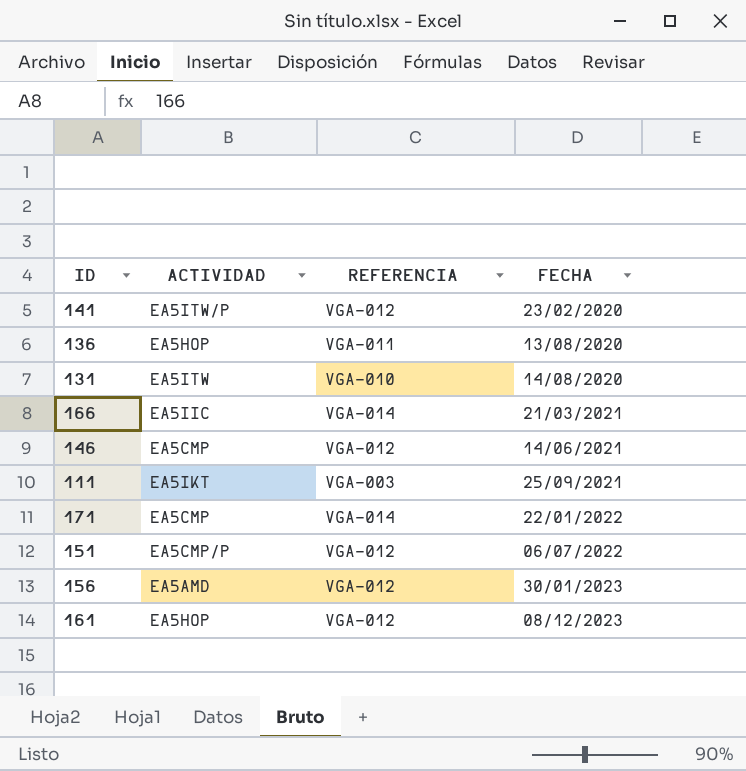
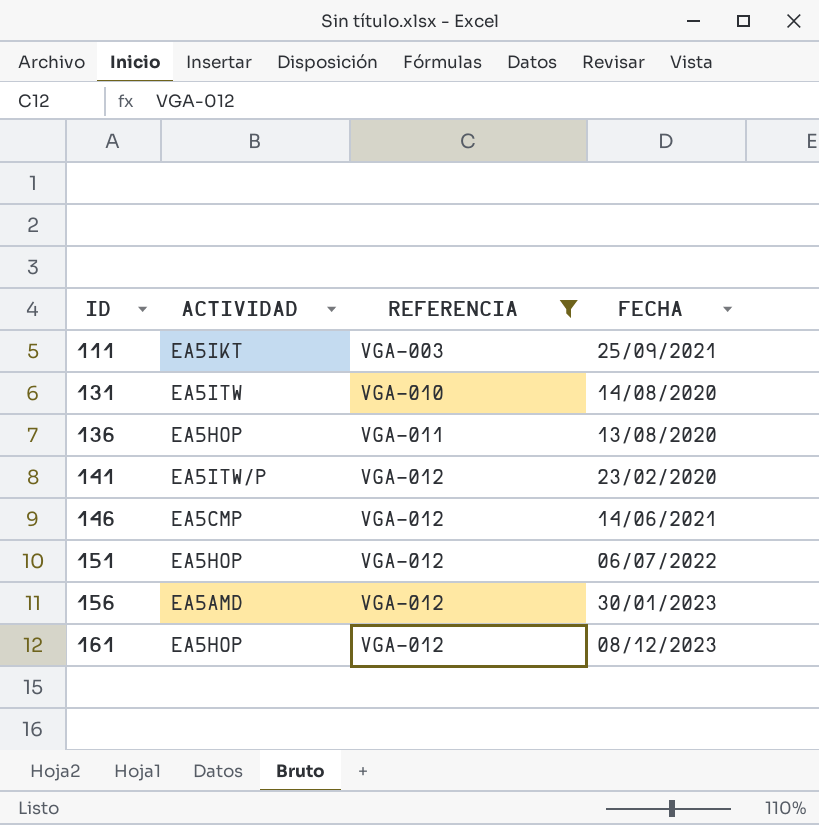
filter: none -> REFERENCIA != VGA-014
row order: FECHA ascending -> ID ascending
151 | ACTIVIDAD: EA5CMP/P -> EA5HOP

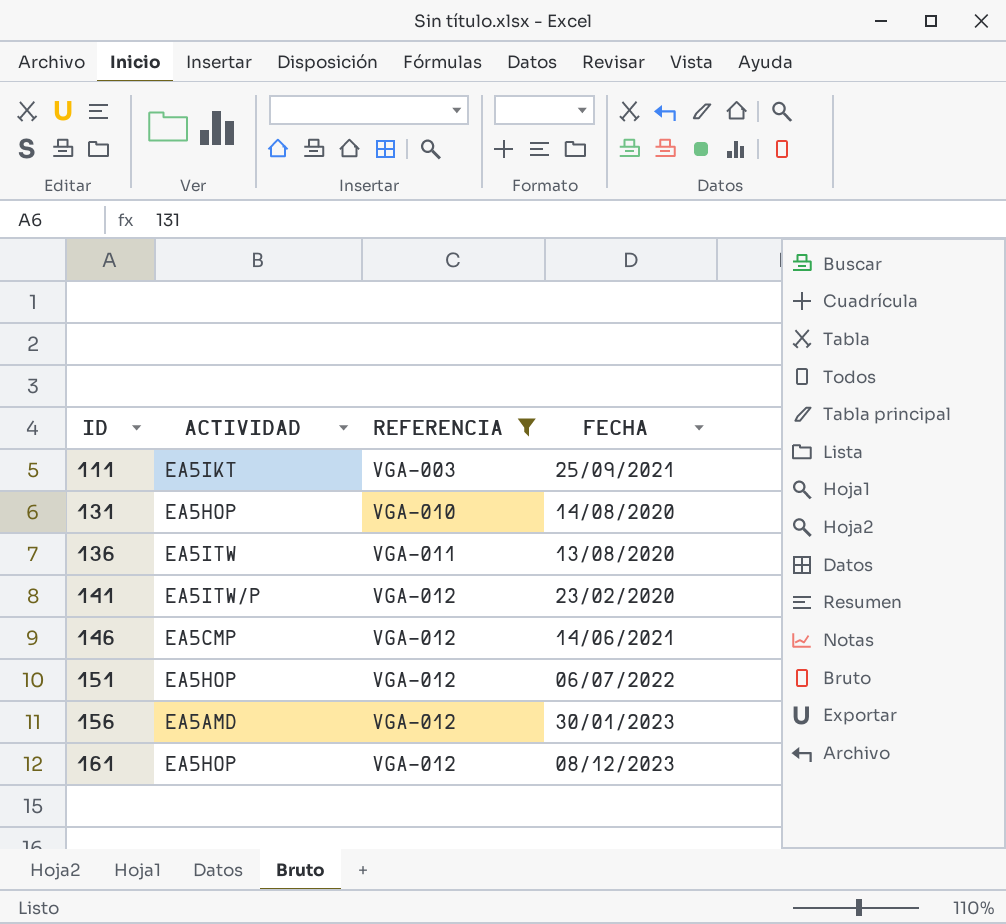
131 | ACTIVIDAD: EA5ITW -> EA5HOP
136 | ACTIVIDAD: EA5HOP -> EA5ITW

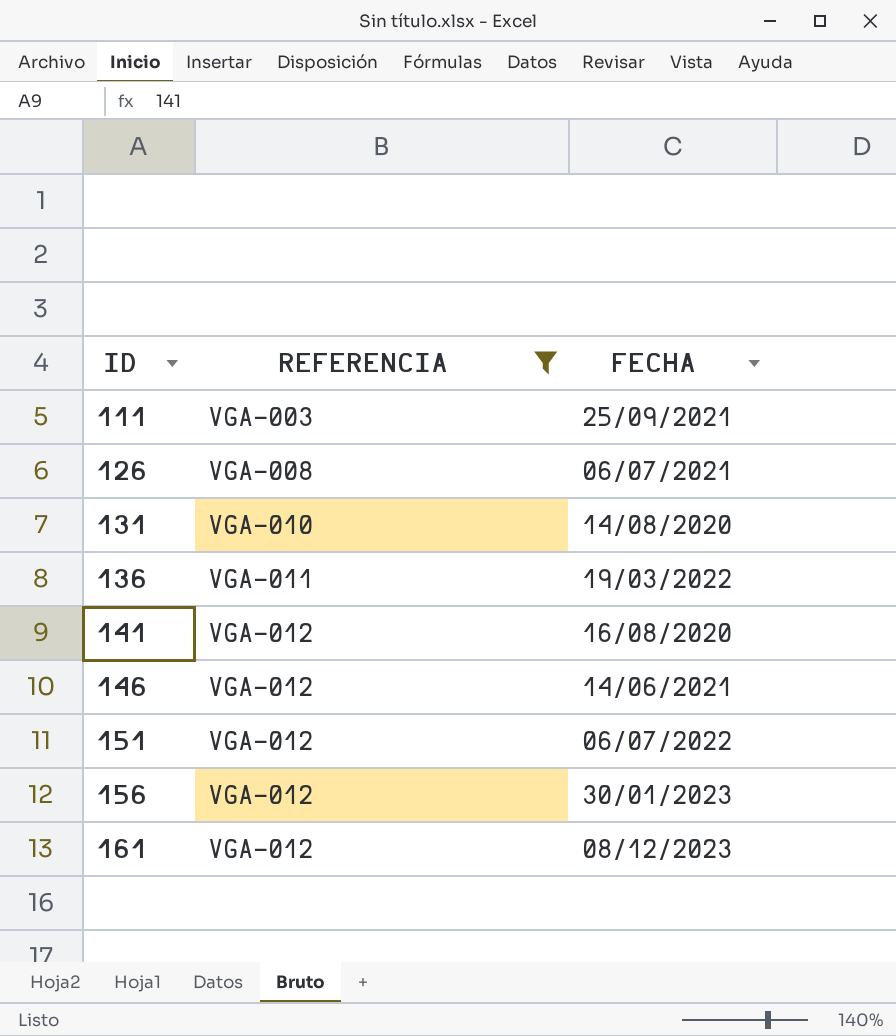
column ACTIVIDAD | position: 2 -> none
row 126: none -> VGA-008 | 06/07/2021
136 | FECHA: 13/08/2020 -> 19/03/2022
141 | FECHA: 23/02/2020 -> 16/08/2020

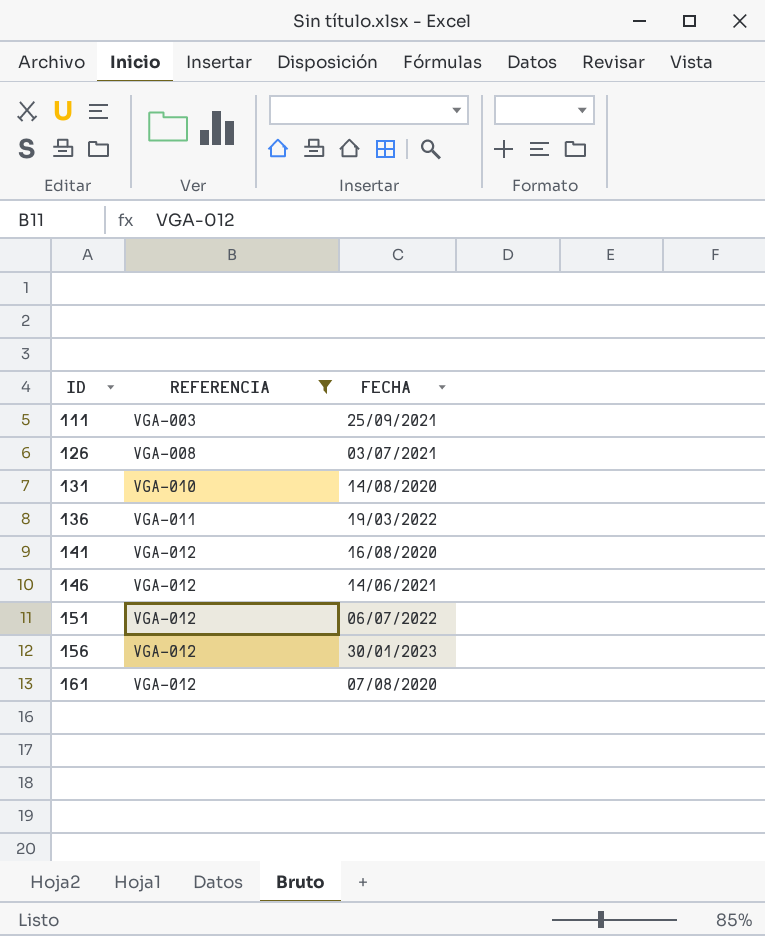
126 | FECHA: 06/07/2021 -> 03/07/2021
161 | FECHA: 08/12/2023 -> 07/08/2020

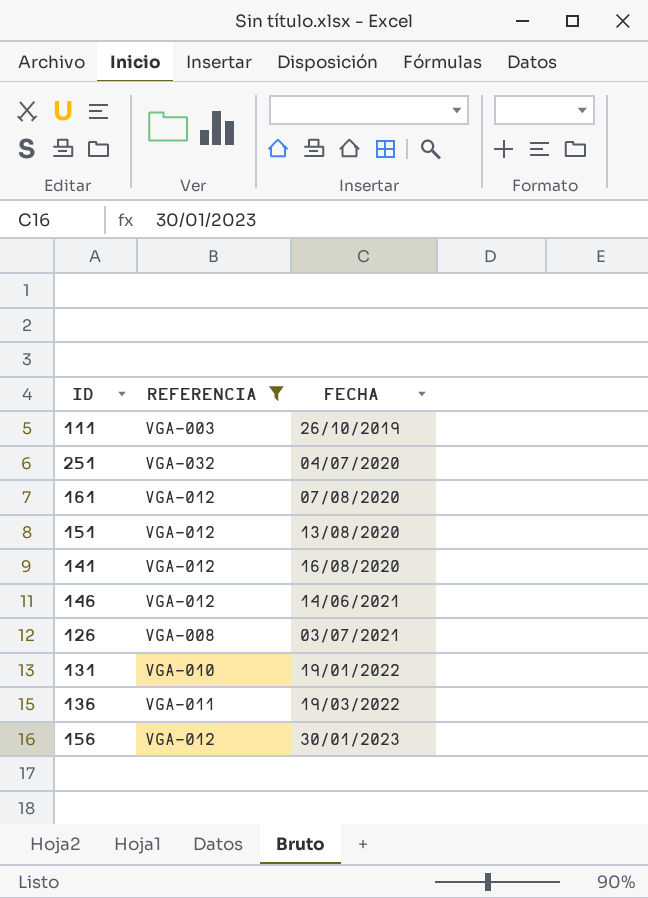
row order: ID ascending -> FECHA ascending
111 | FECHA: 25/09/2021 -> 26/10/2019
row 251: none -> VGA-032 | 04/07/2020
151 | FECHA: 06/07/2022 -> 13/08/2020
131 | FECHA: 14/08/2020 -> 19/01/2022

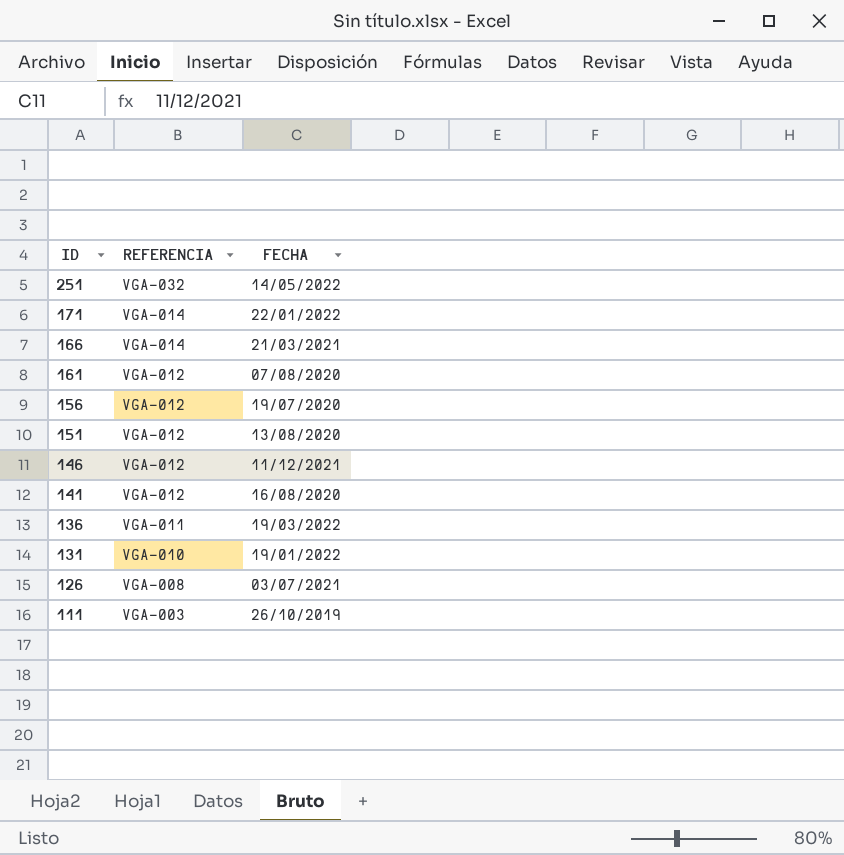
filter: REFERENCIA != VGA-014 -> none
row order: FECHA ascending -> ID descending
251 | FECHA: 04/07/2020 -> 14/05/2022
156 | FECHA: 30/01/2023 -> 19/07/2020
146 | FECHA: 14/06/2021 -> 11/12/2021

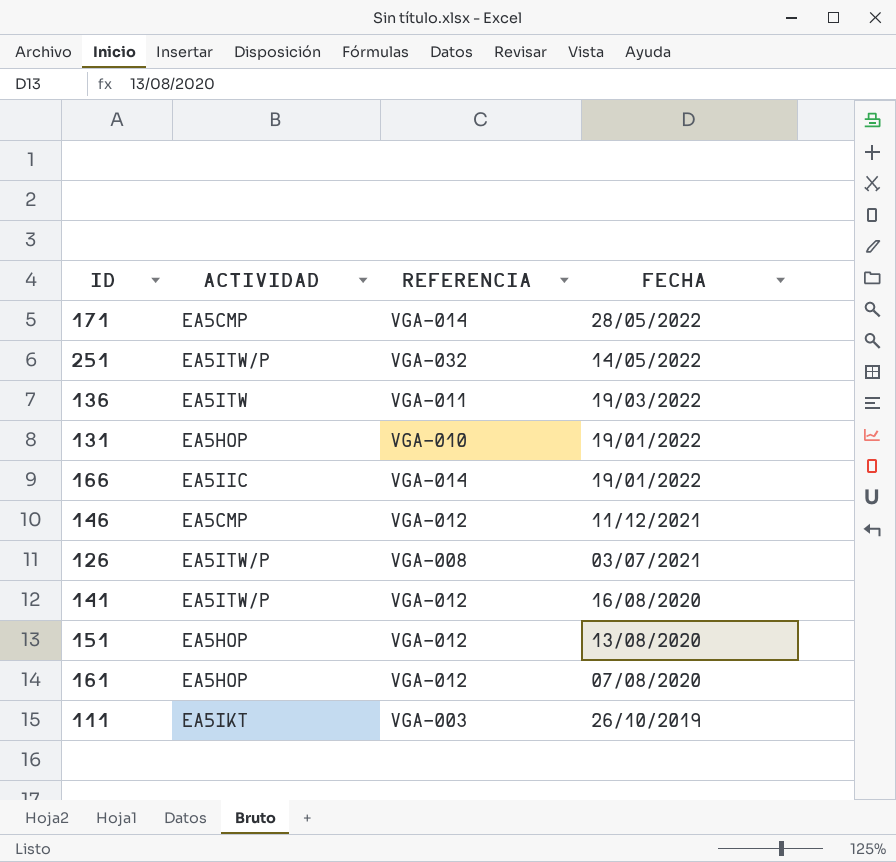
row order: ID descending -> FECHA descending
column ACTIVIDAD | position: none -> 2
row 156: VGA-012 | 19/07/2020 -> none
171 | FECHA: 22/01/2022 -> 28/05/2022
166 | FECHA: 21/03/2021 -> 19/01/2022

